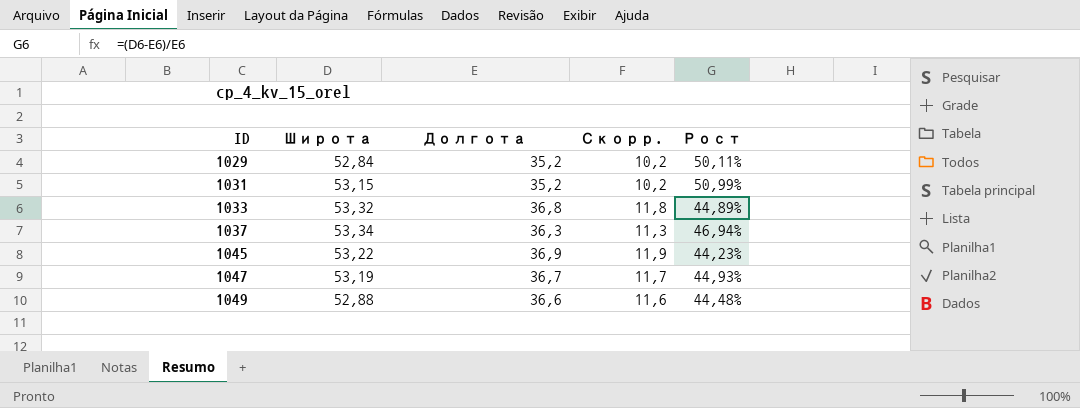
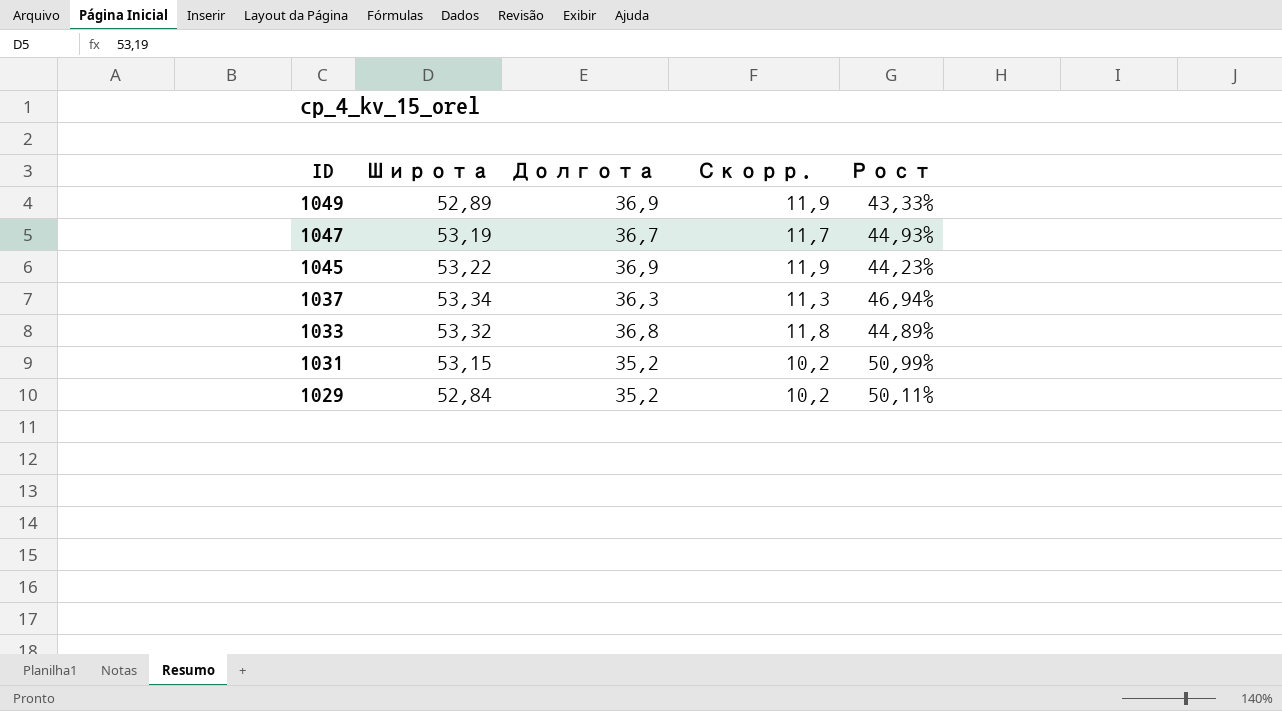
row order: ID ascending -> ID descending
1049 | Широта: 52,88 -> 52,89
1049 | Долгота: 36,6 -> 36,9
1049 | Скорр.: 11,6 -> 11,9
1049 | Рост: 44,48% -> 43,33%

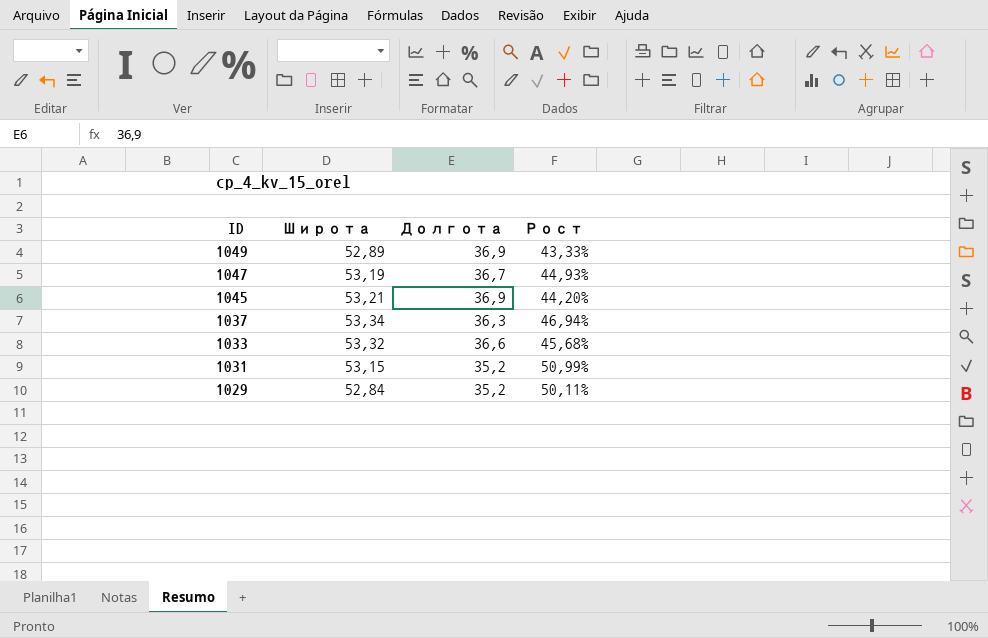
column Скорр. | formula: [Долгота] - 25 -> none
1045 | Широта: 53,22 -> 53,21
1045 | Рост: 44,23% -> 44,20%
1033 | Долгота: 36,8 -> 36,6
1033 | Рост: 44,89% -> 45,68%

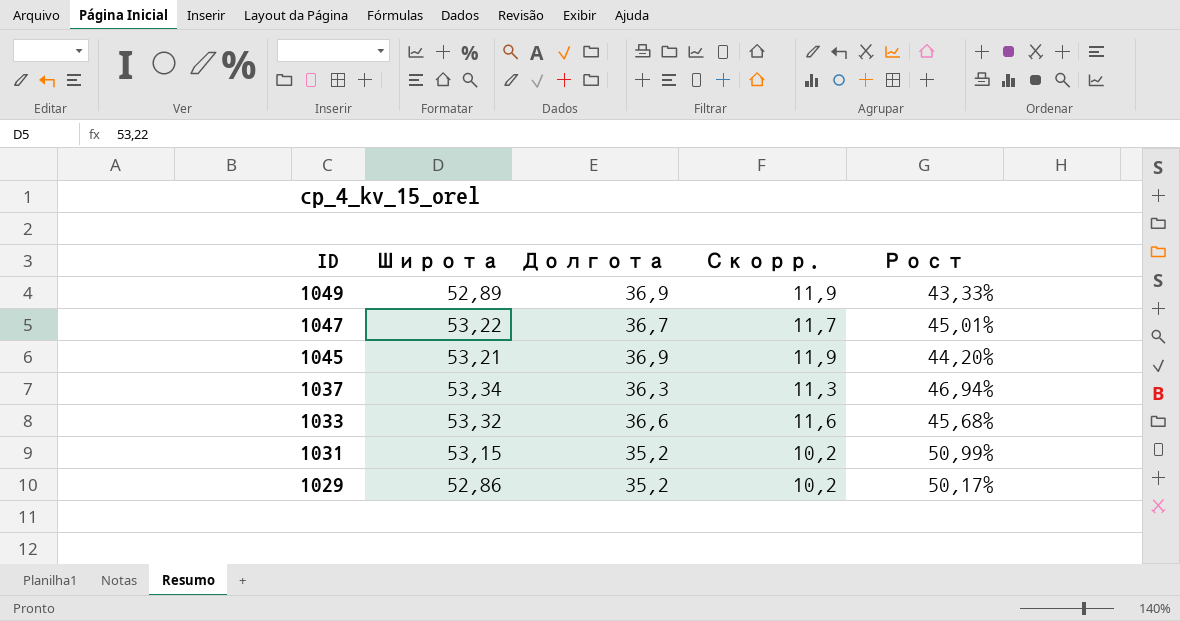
column Скорр. | formula: none -> [Долгота] - 25
1047 | Широта: 53,19 -> 53,22
1047 | Рост: 44,93% -> 45,01%
1029 | Широта: 52,84 -> 52,86
1029 | Рост: 50,11% -> 50,17%

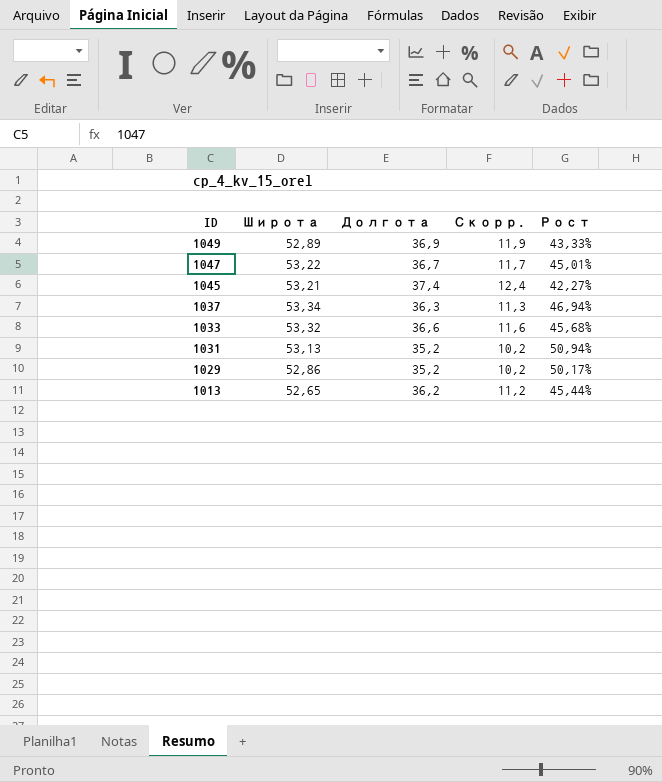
1045 | Долгота: 36,9 -> 37,4
1045 | Скорр.: 11,9 -> 12,4
1045 | Рост: 44,20% -> 42,27%
1031 | Широта: 53,15 -> 53,13
1031 | Рост: 50,99% -> 50,94%
row 1013: none -> 52,65 | 36,2 | 11,2 | 45,44%

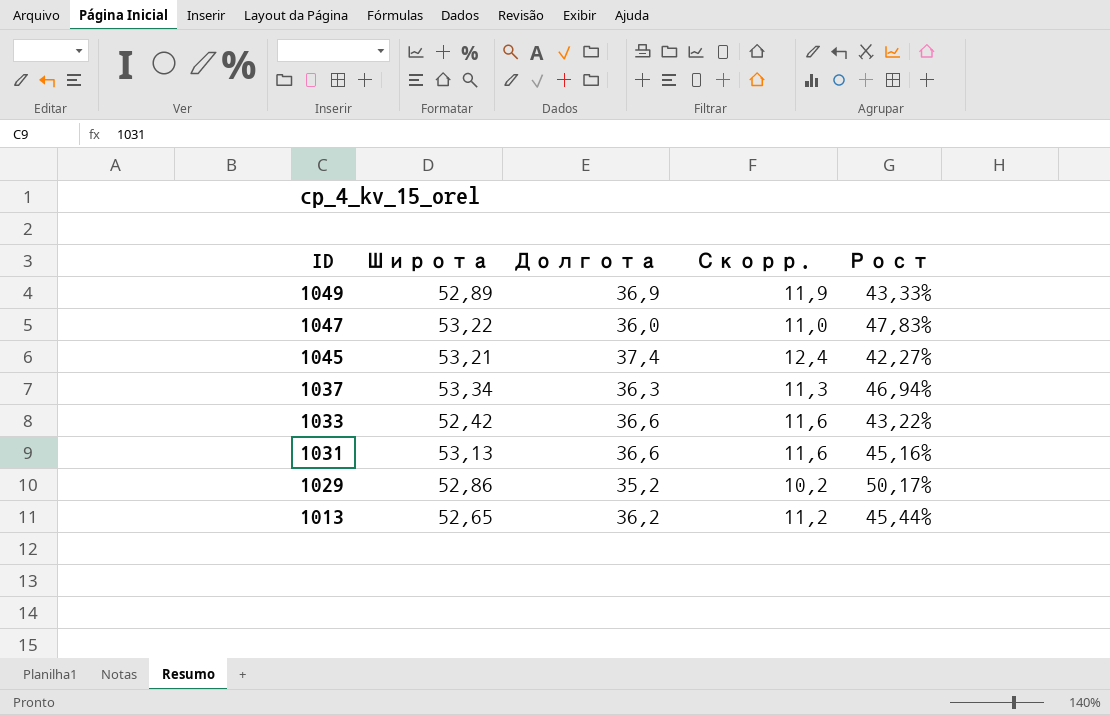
1047 | Долгота: 36,7 -> 36,0
1047 | Скорр.: 11,7 -> 11,0
1047 | Рост: 45,01% -> 47,83%
1033 | Широта: 53,32 -> 52,42
1033 | Рост: 45,68% -> 43,22%
1031 | Долгота: 35,2 -> 36,6
1031 | Скорр.: 10,2 -> 11,6
1031 | Рост: 50,94% -> 45,16%

